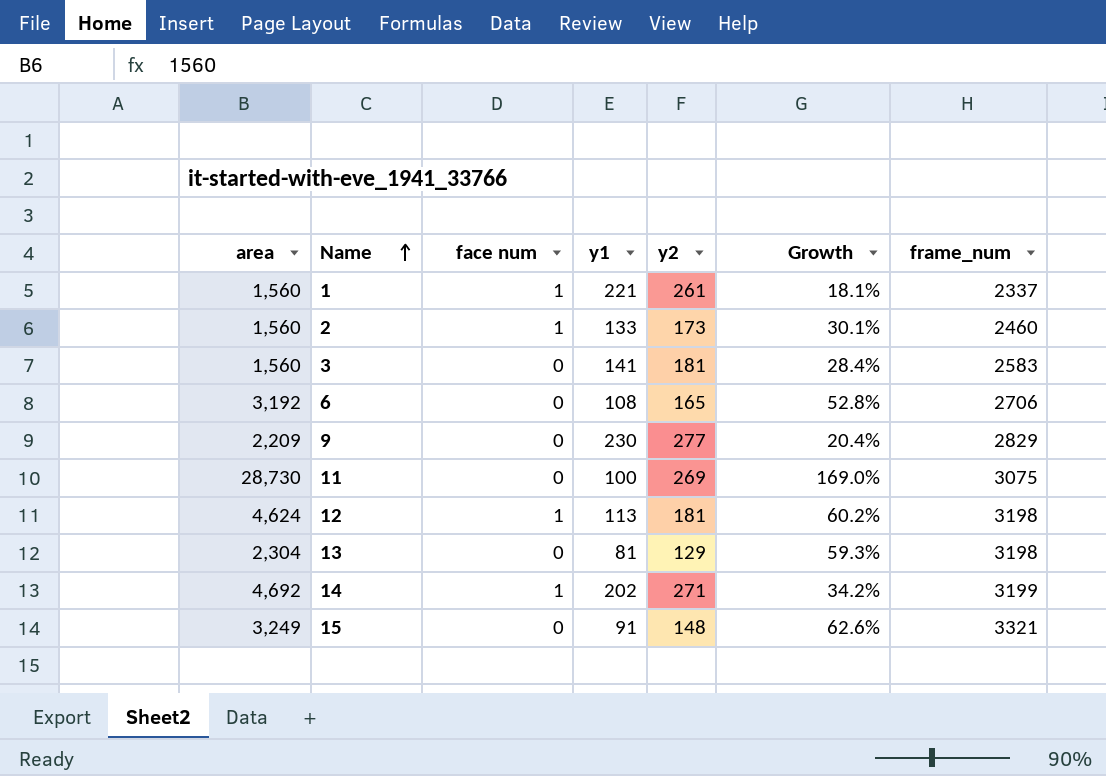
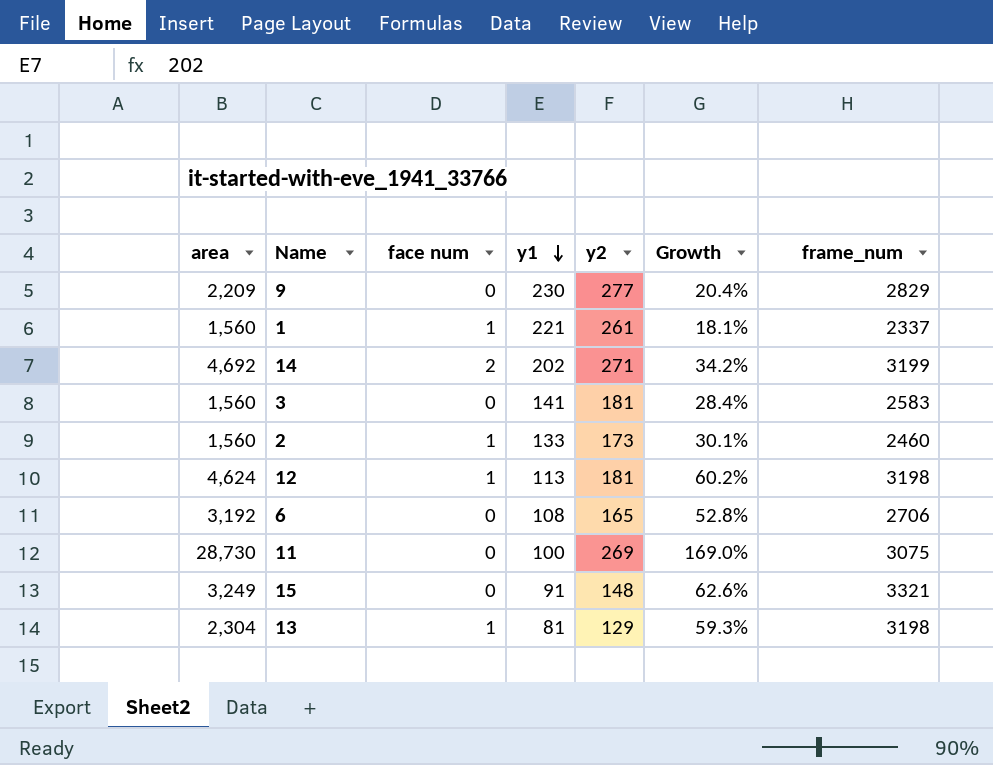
row order: Name ascending -> y1 descending
14 | face num: 1 -> 2
13 | face num: 0 -> 1

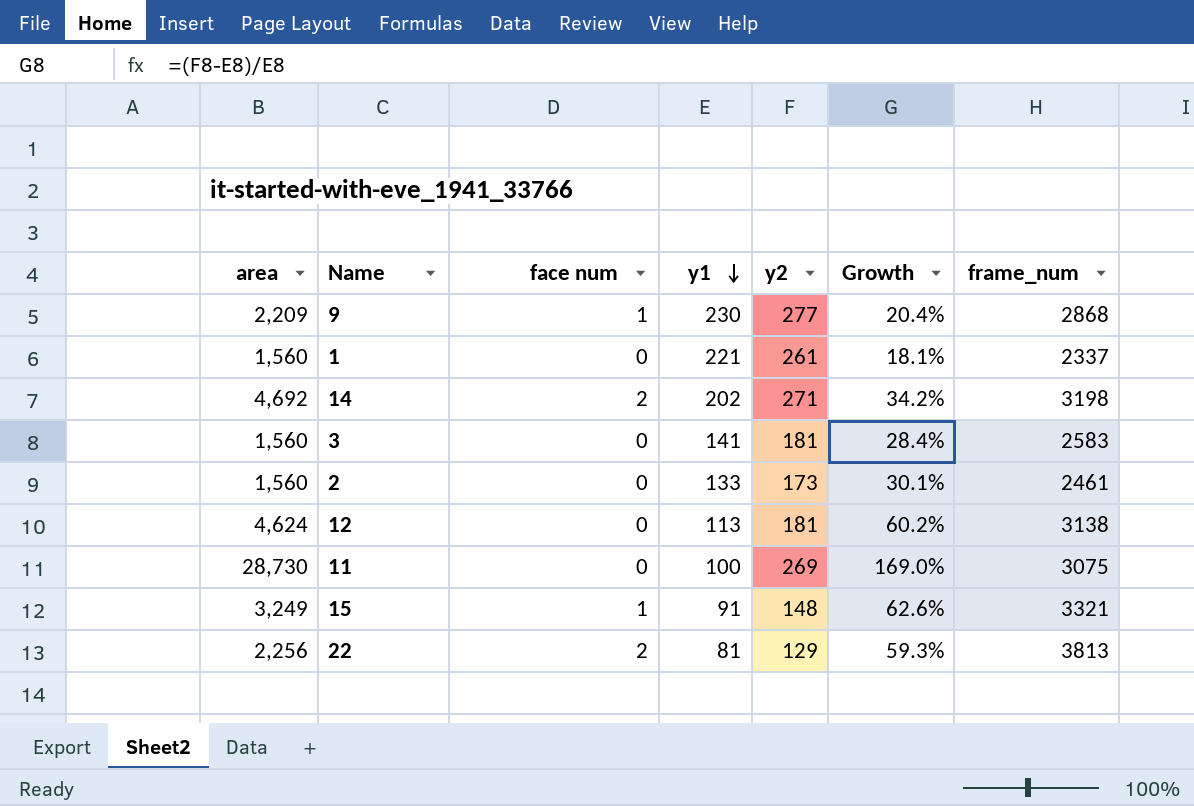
row 6: 3,192 | 0 | 108 | 165 | 52.8% | 2706 -> none
row 13: 2,304 | 1 | 81 | 129 | 59.3% | 3198 -> none
9 | face num: 0 -> 1
9 | frame_num: 2829 -> 2868
1 | face num: 1 -> 0
14 | frame_num: 3199 -> 3198
2 | face num: 1 -> 0
2 | frame_num: 2460 -> 2461
12 | face num: 1 -> 0
12 | frame_num: 3198 -> 3138
15 | face num: 0 -> 1
row 22: none -> 2,256 | 2 | 81 | 129 | 59.3% | 3813

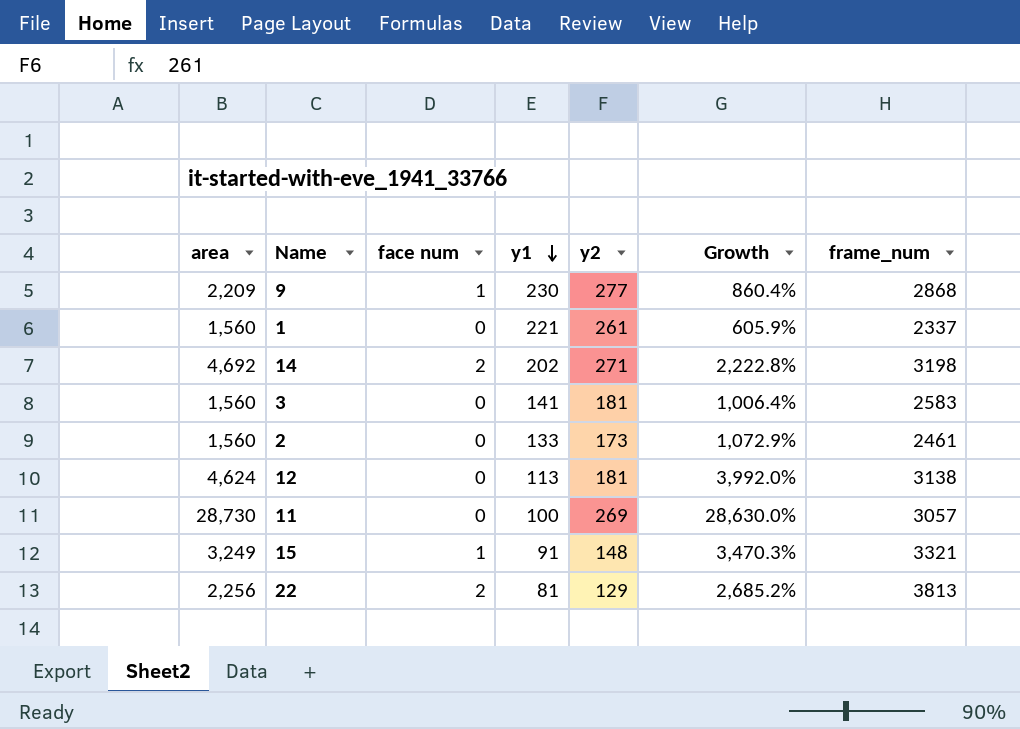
column Growth | formula: ([y2] - [y1]) / [y1] -> ([area] - [y1]) / [y1]
11 | frame_num: 3075 -> 3057

